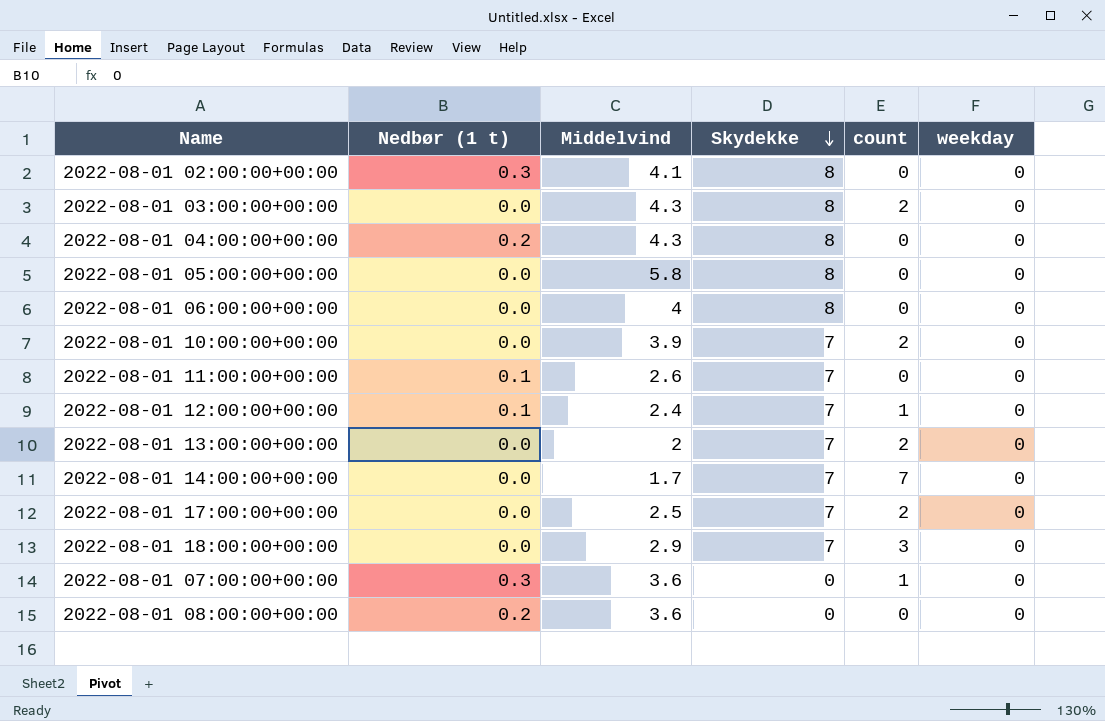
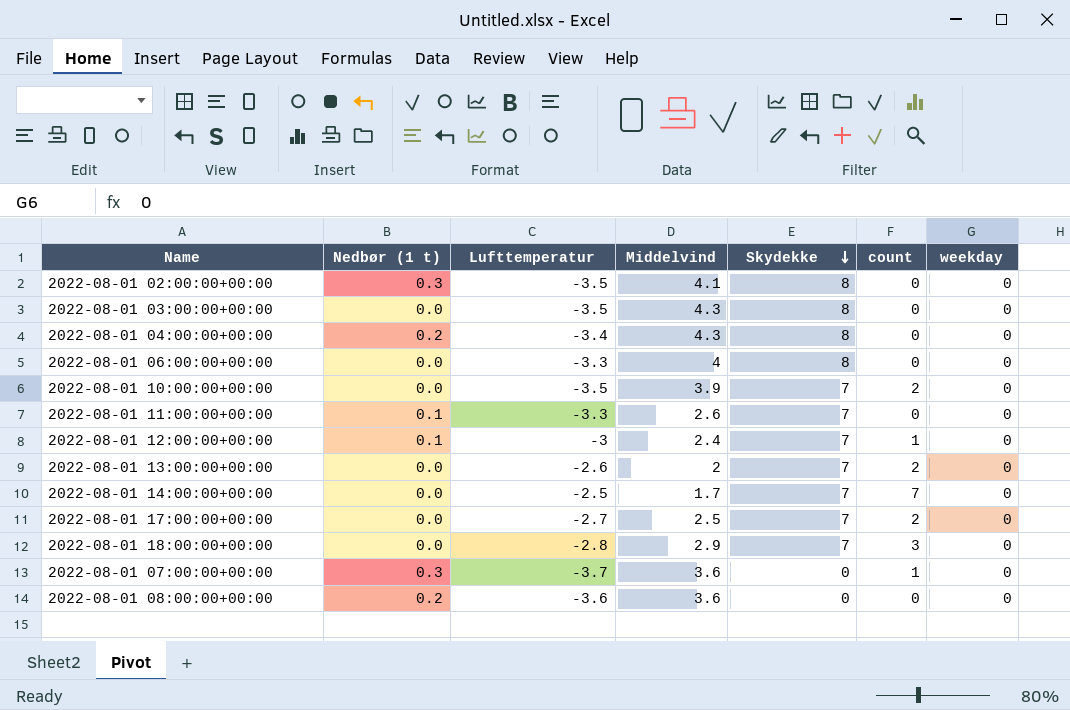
column Lufttemperatur | position: none -> 3
row 2022-08-01 05:00:00+00:00: 0.0 | 5.8 | 8 | 0 | 0 -> none
2022-08-01 03:00:00+00:00 | count: 2 -> 0

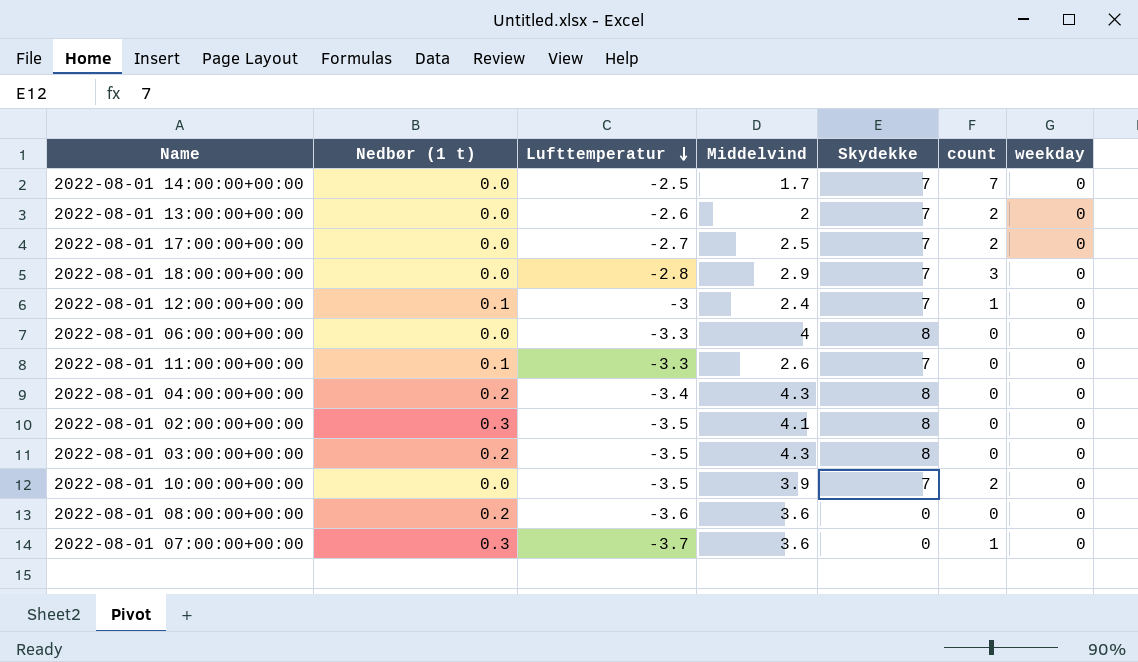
row order: Skydekke descending -> Lufttemperatur descending
2022-08-01 03:00:00+00:00 | Nedbør (1 t): 0.0 -> 0.2

